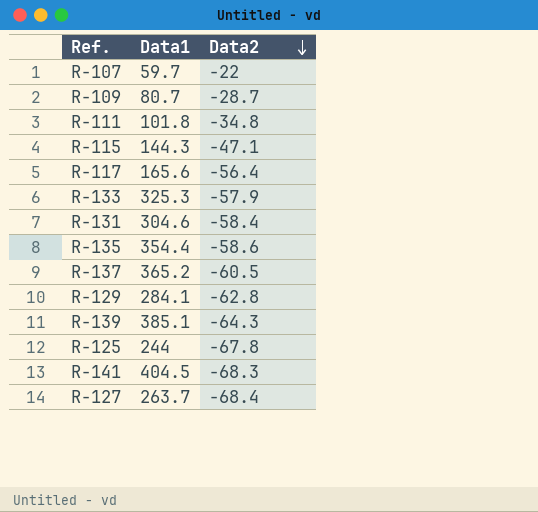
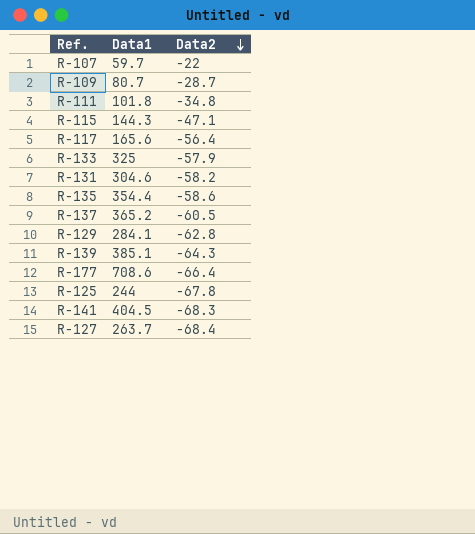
R-133 | Data1: 325.3 -> 325
R-131 | Data2: -58.4 -> -58.2
row R-177: none -> 708.6 | -66.4

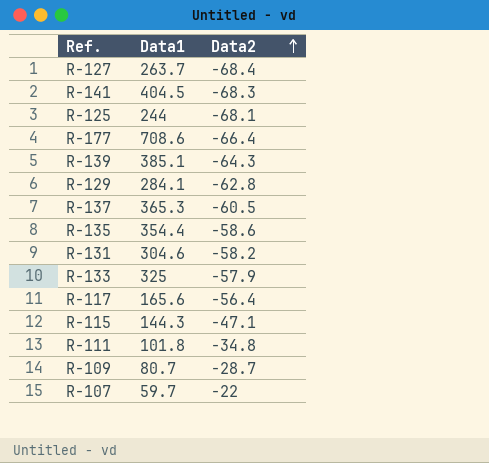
row order: Data2 descending -> Data2 ascending
R-125 | Data2: -67.8 -> -68.1
R-137 | Data1: 365.2 -> 365.3

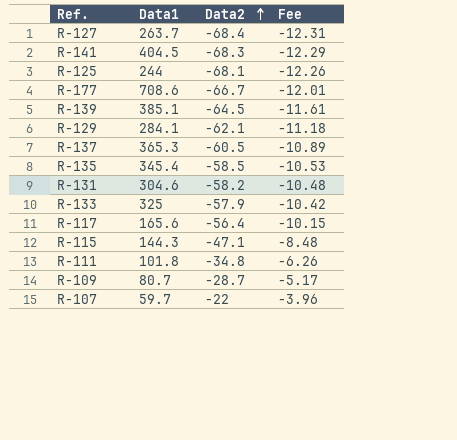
column Fee | formula: none -> [Data2] * 0.18
R-177 | Data2: -66.4 -> -66.7
R-139 | Data2: -64.3 -> -64.5
R-129 | Data2: -62.8 -> -62.1
R-135 | Data1: 354.4 -> 345.4
R-135 | Data2: -58.6 -> -58.5

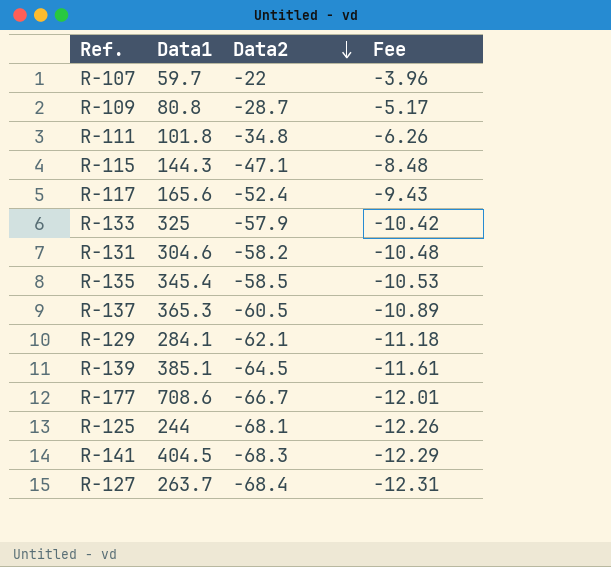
row order: Data2 ascending -> Data2 descending
R-109 | Data1: 80.7 -> 80.8
R-117 | Data2: -56.4 -> -52.4
R-117 | Fee: -10.15 -> -9.43

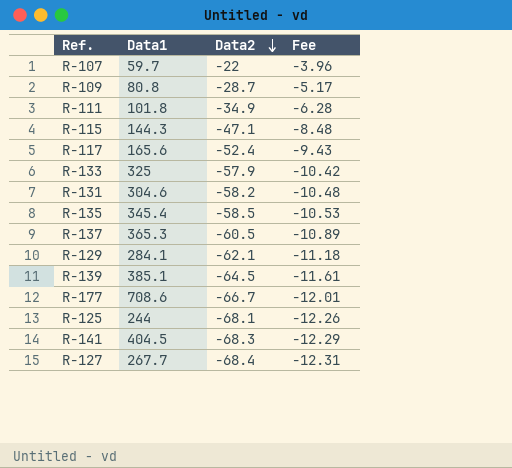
R-111 | Data2: -34.8 -> -34.9
R-111 | Fee: -6.26 -> -6.28
R-127 | Data1: 263.7 -> 267.7

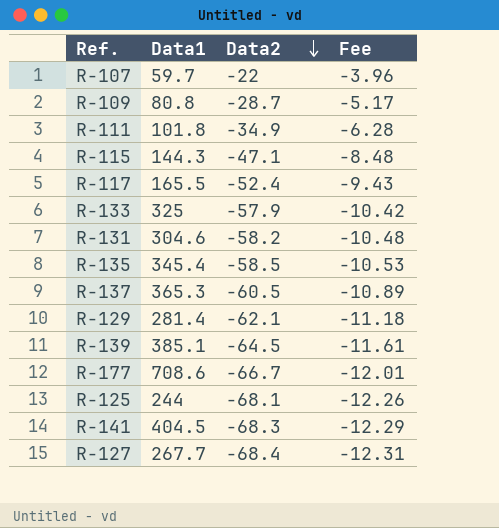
R-117 | Data1: 165.6 -> 165.5
R-129 | Data1: 284.1 -> 281.4

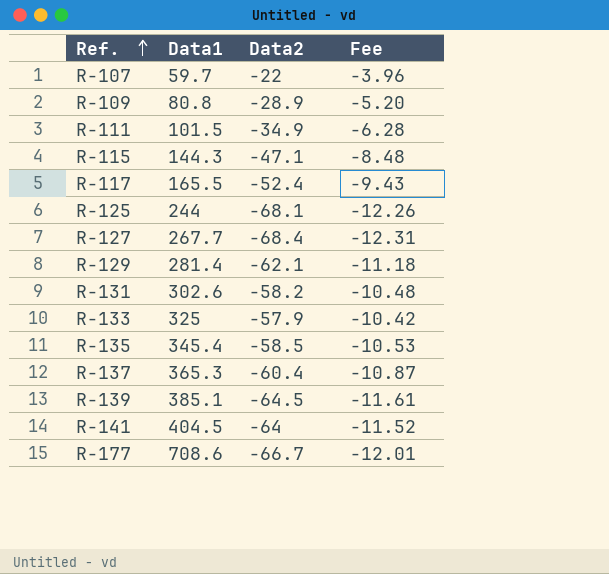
row order: Data2 descending -> Ref. ascending
R-109 | Data2: -28.7 -> -28.9
R-109 | Fee: -5.17 -> -5.20
R-111 | Data1: 101.8 -> 101.5
R-131 | Data1: 304.6 -> 302.6
R-137 | Data2: -60.5 -> -60.4
R-137 | Fee: -10.89 -> -10.87
R-141 | Data2: -68.3 -> -64
R-141 | Fee: -12.29 -> -11.52

